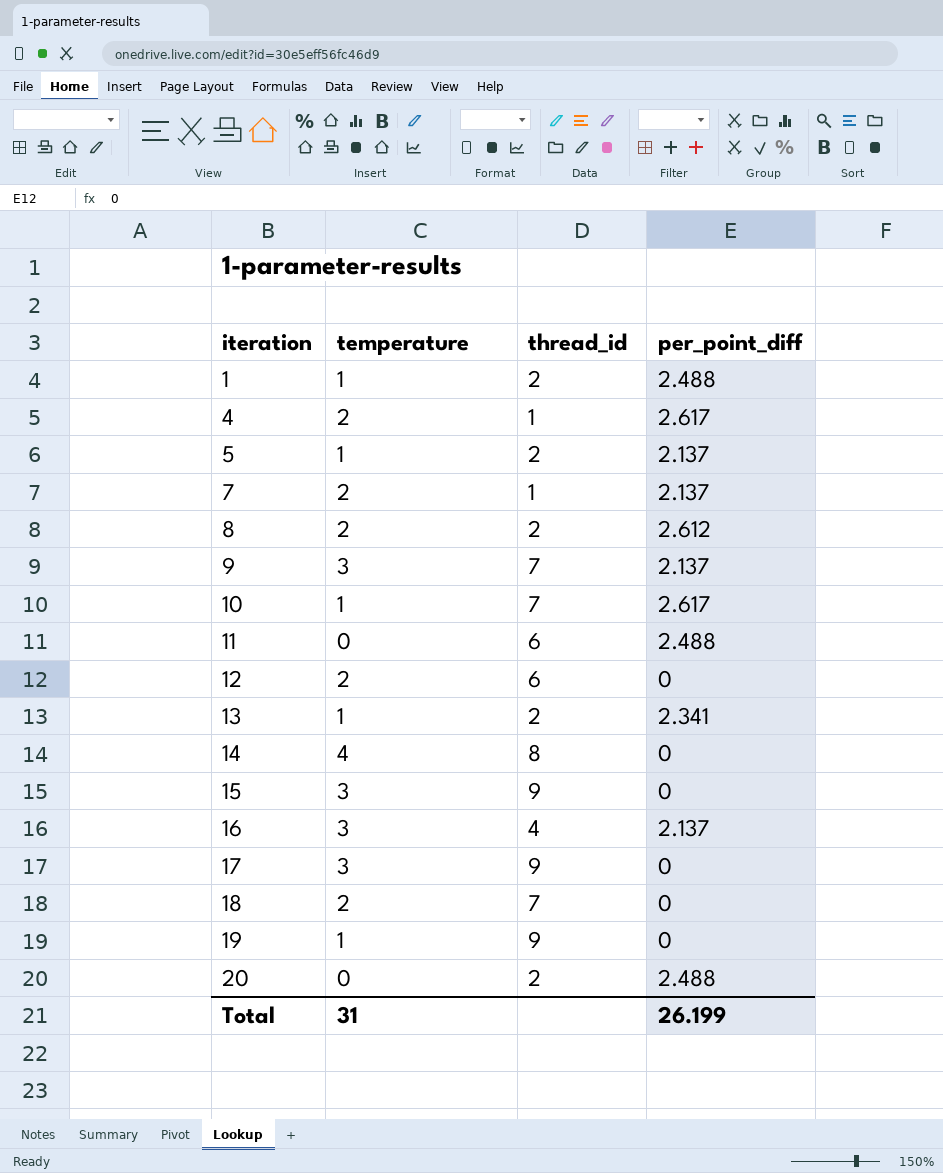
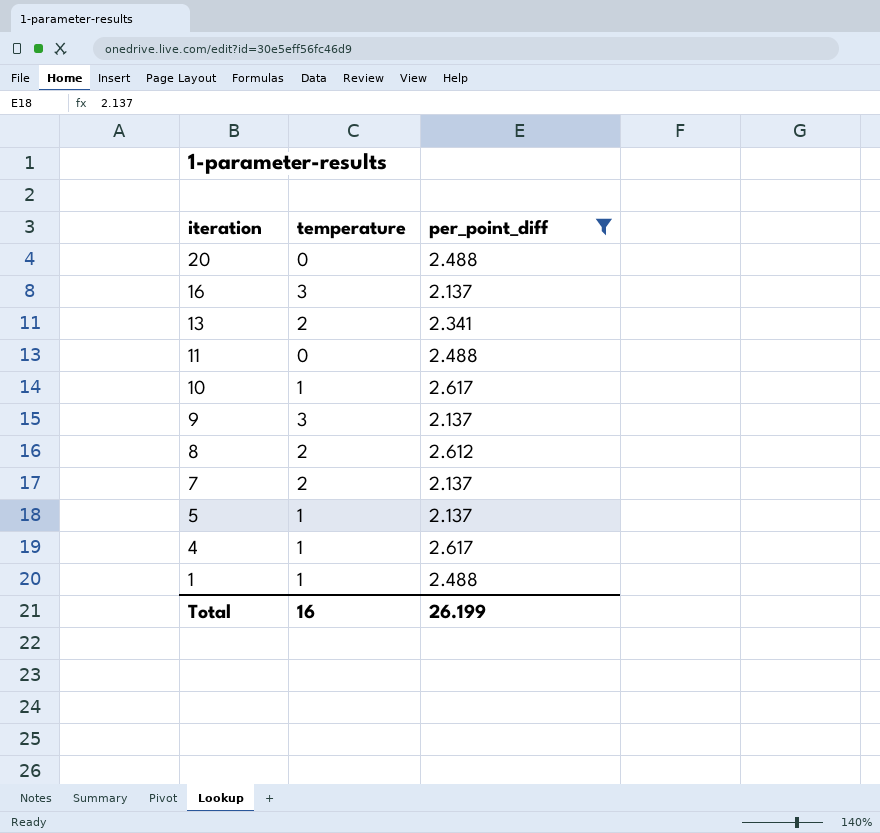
filter: none -> per_point_diff != 0
row order: iteration ascending -> iteration descending
column thread_id | position: 3 -> none
13 | temperature: 1 -> 2
4 | temperature: 2 -> 1
Total | temperature: 31 -> 16

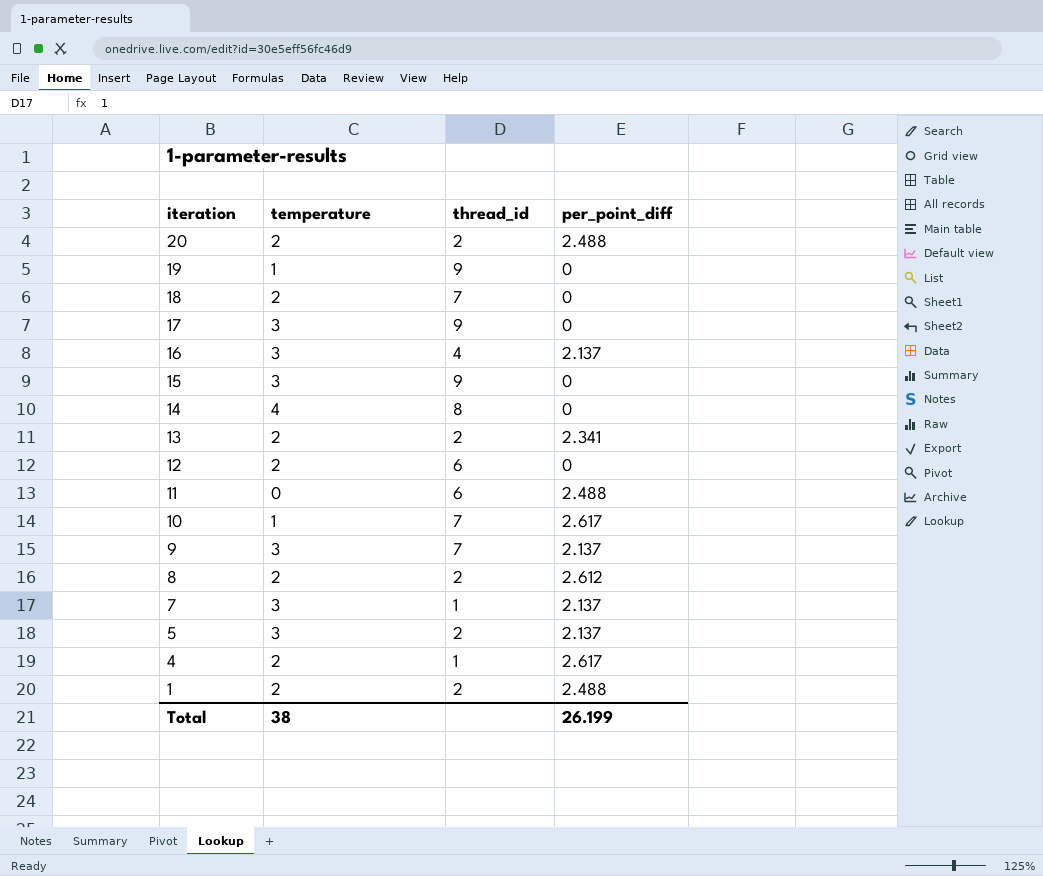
filter: per_point_diff != 0 -> none
column thread_id | position: none -> 3
20 | temperature: 0 -> 2
7 | temperature: 2 -> 3
5 | temperature: 1 -> 3
4 | temperature: 1 -> 2
1 | temperature: 1 -> 2
Total | temperature: 16 -> 38

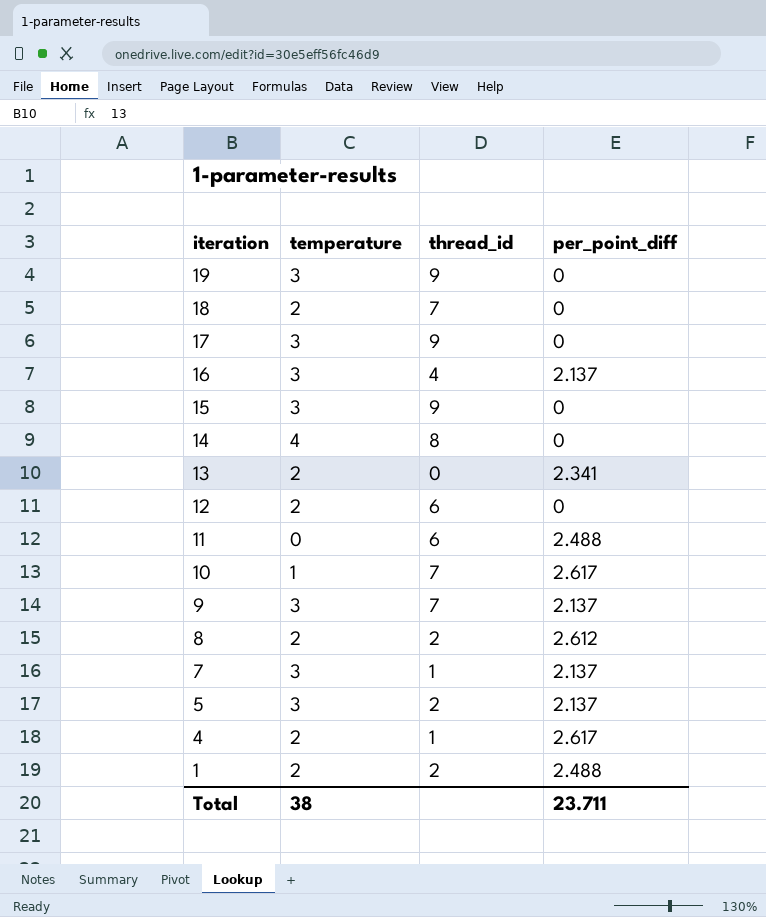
row 20: 2 | 2 | 2.488 -> none
19 | temperature: 1 -> 3
13 | thread_id: 2 -> 0
Total | per_point_diff: 26.199 -> 23.711

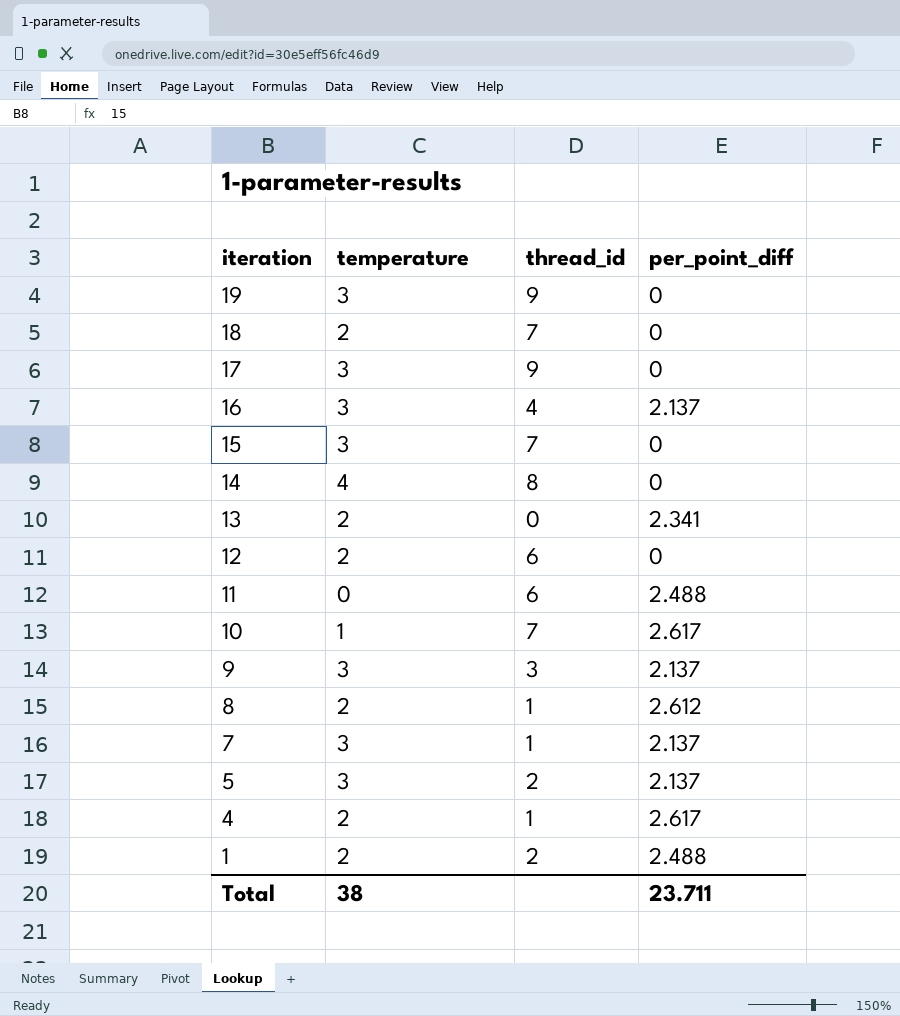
15 | thread_id: 9 -> 7
9 | thread_id: 7 -> 3
8 | thread_id: 2 -> 1

